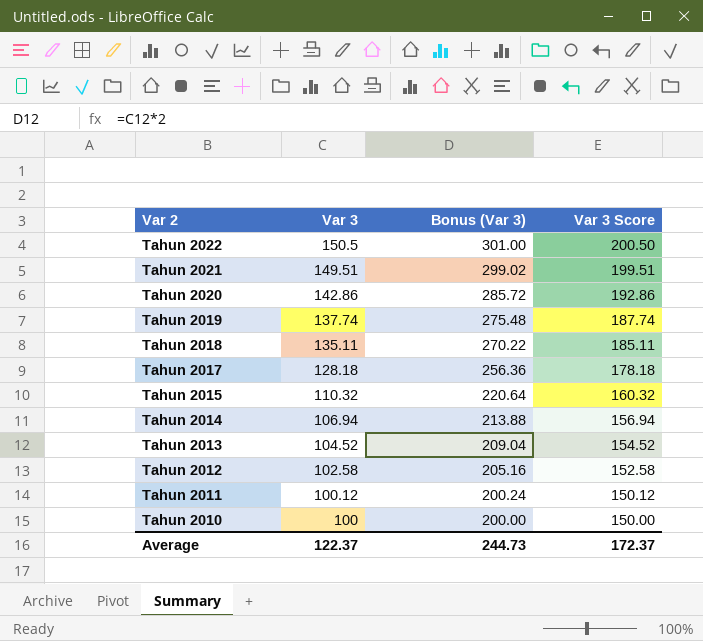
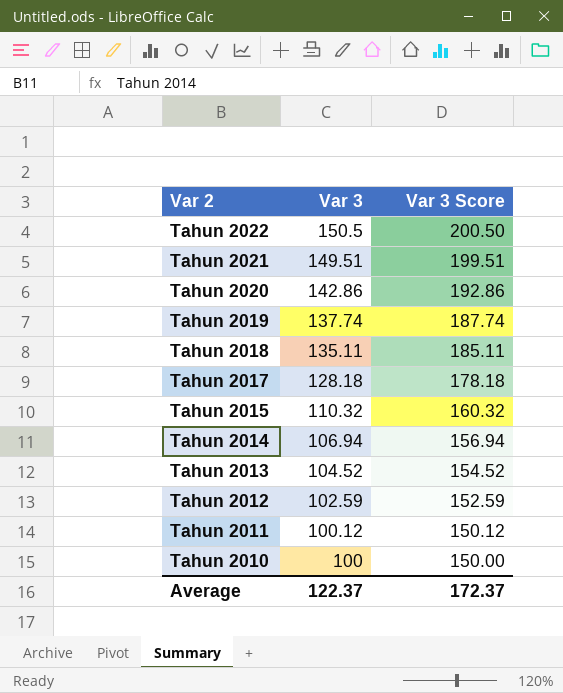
column Bonus (Var 3) | formula: [Var 3] * 2 -> none
Tahun 2012 | Var 3: 102.58 -> 102.59
Tahun 2012 | Var 3 Score: 152.58 -> 152.59

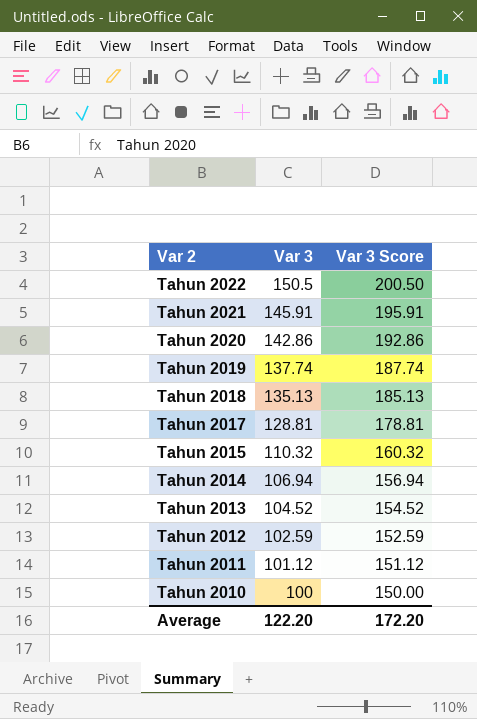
Tahun 2021 | Var 3: 149.51 -> 145.91
Tahun 2021 | Var 3 Score: 199.51 -> 195.91
Tahun 2018 | Var 3: 135.11 -> 135.13
Tahun 2018 | Var 3 Score: 185.11 -> 185.13
Tahun 2017 | Var 3: 128.18 -> 128.81
Tahun 2017 | Var 3 Score: 178.18 -> 178.81
Tahun 2011 | Var 3: 100.12 -> 101.12
Tahun 2011 | Var 3 Score: 150.12 -> 151.12
Average | Var 3: 122.37 -> 122.20
Average | Var 3 Score: 172.37 -> 172.20

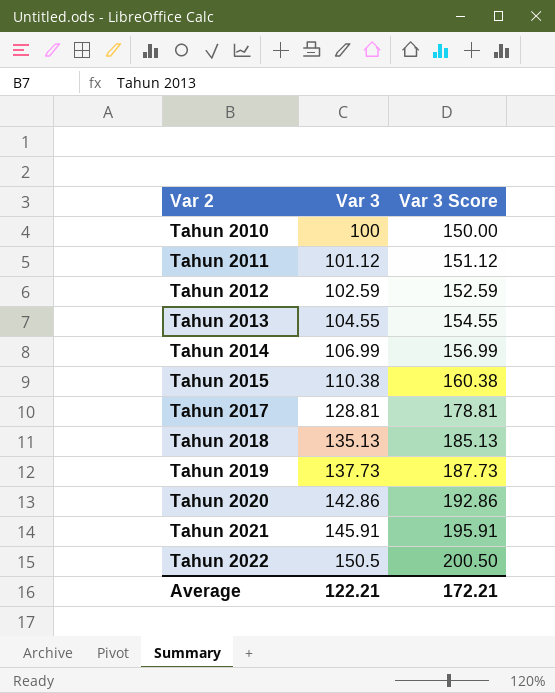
row order: Var 2 descending -> Var 2 ascending
Tahun 2013 | Var 3: 104.52 -> 104.55
Tahun 2013 | Var 3 Score: 154.52 -> 154.55
Tahun 2014 | Var 3: 106.94 -> 106.99
Tahun 2014 | Var 3 Score: 156.94 -> 156.99
Tahun 2015 | Var 3: 110.32 -> 110.38
Tahun 2015 | Var 3 Score: 160.32 -> 160.38
Tahun 2019 | Var 3: 137.74 -> 137.73
Tahun 2019 | Var 3 Score: 187.74 -> 187.73
Average | Var 3: 122.20 -> 122.21
Average | Var 3 Score: 172.20 -> 172.21

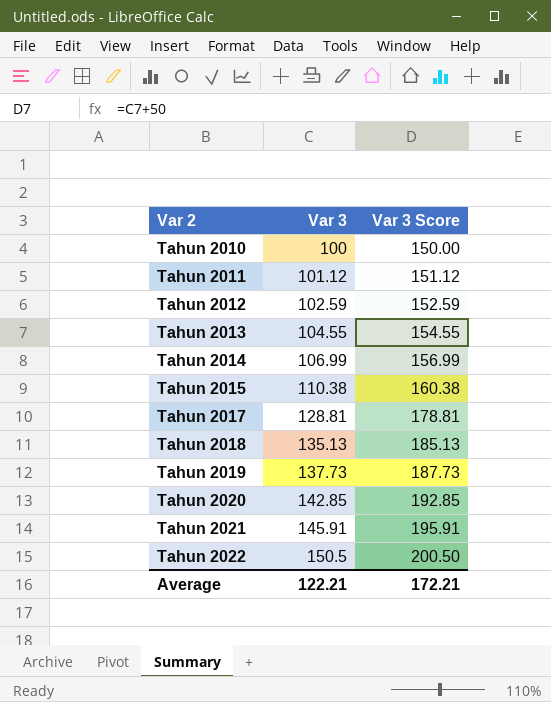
Tahun 2020 | Var 3: 142.86 -> 142.85
Tahun 2020 | Var 3 Score: 192.86 -> 192.85

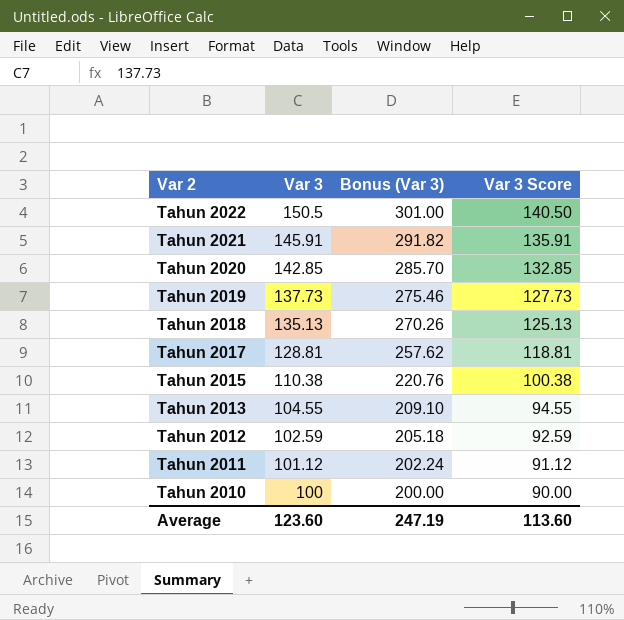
row order: Var 2 ascending -> Var 2 descending
column Bonus (Var 3) | formula: none -> [Var 3] * 2
column Var 3 Score | formula: [Var 3] + 50 -> [Var 3] - 10
row Tahun 2014: 106.99 | 156.99 -> none
Average | Var 3: 122.21 -> 123.60
Average | Var 3 Score: 172.21 -> 113.60

